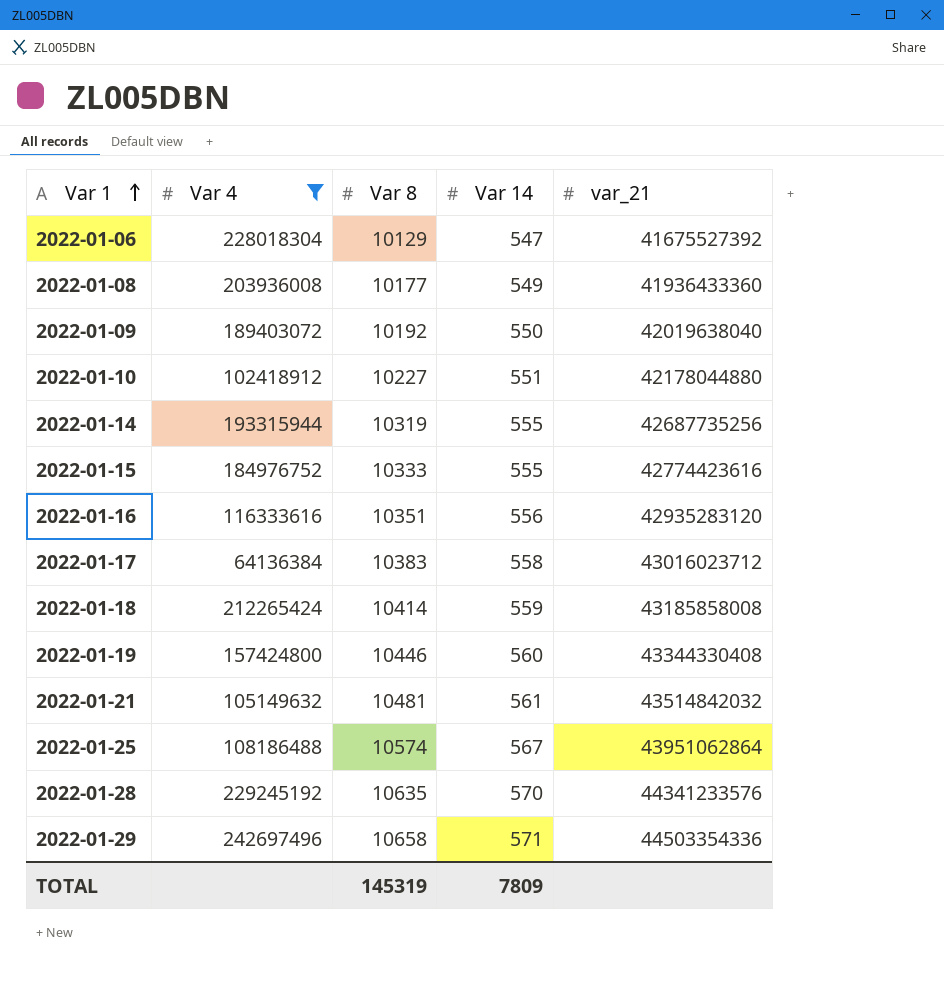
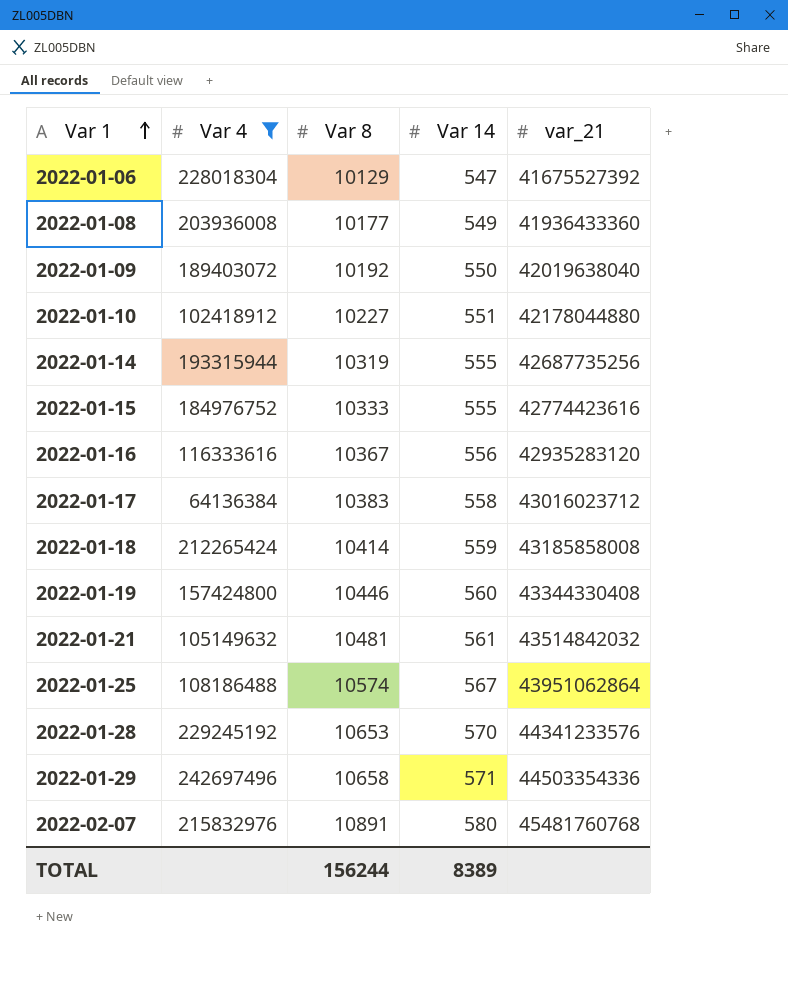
2022-01-16 | Var 8: 10351 -> 10367
2022-01-28 | Var 8: 10635 -> 10653
row 2022-02-07: none -> 215832976 | 10891 | 580 | 45481760768
TOTAL | Var 8: 145319 -> 156244
TOTAL | Var 14: 7809 -> 8389

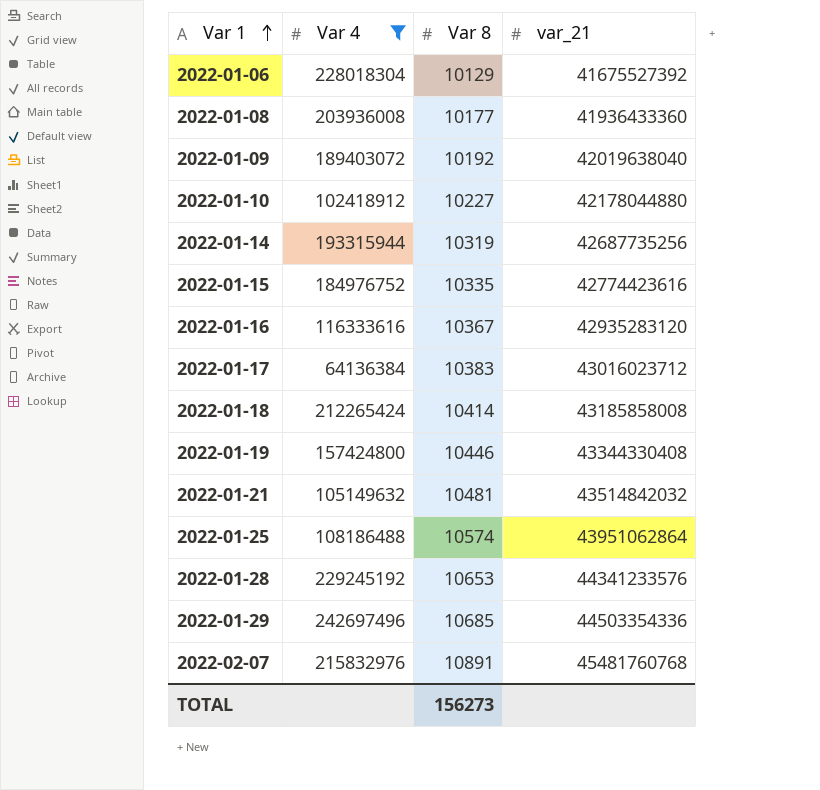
column Var 14 | position: 4 -> none
2022-01-15 | Var 8: 10333 -> 10335
2022-01-29 | Var 8: 10658 -> 10685
TOTAL | Var 8: 156244 -> 156273

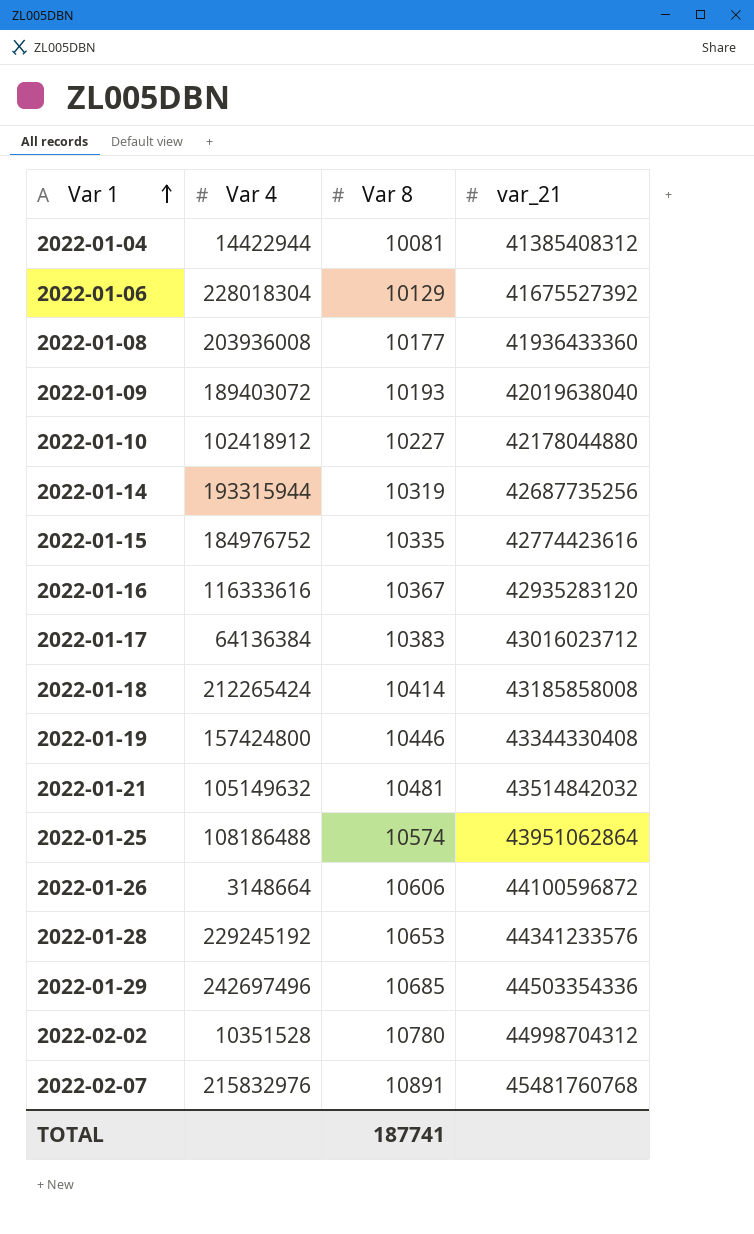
filter: Var 4 >= 64136384 -> none
2022-01-09 | Var 8: 10192 -> 10193
TOTAL | Var 8: 156273 -> 187741

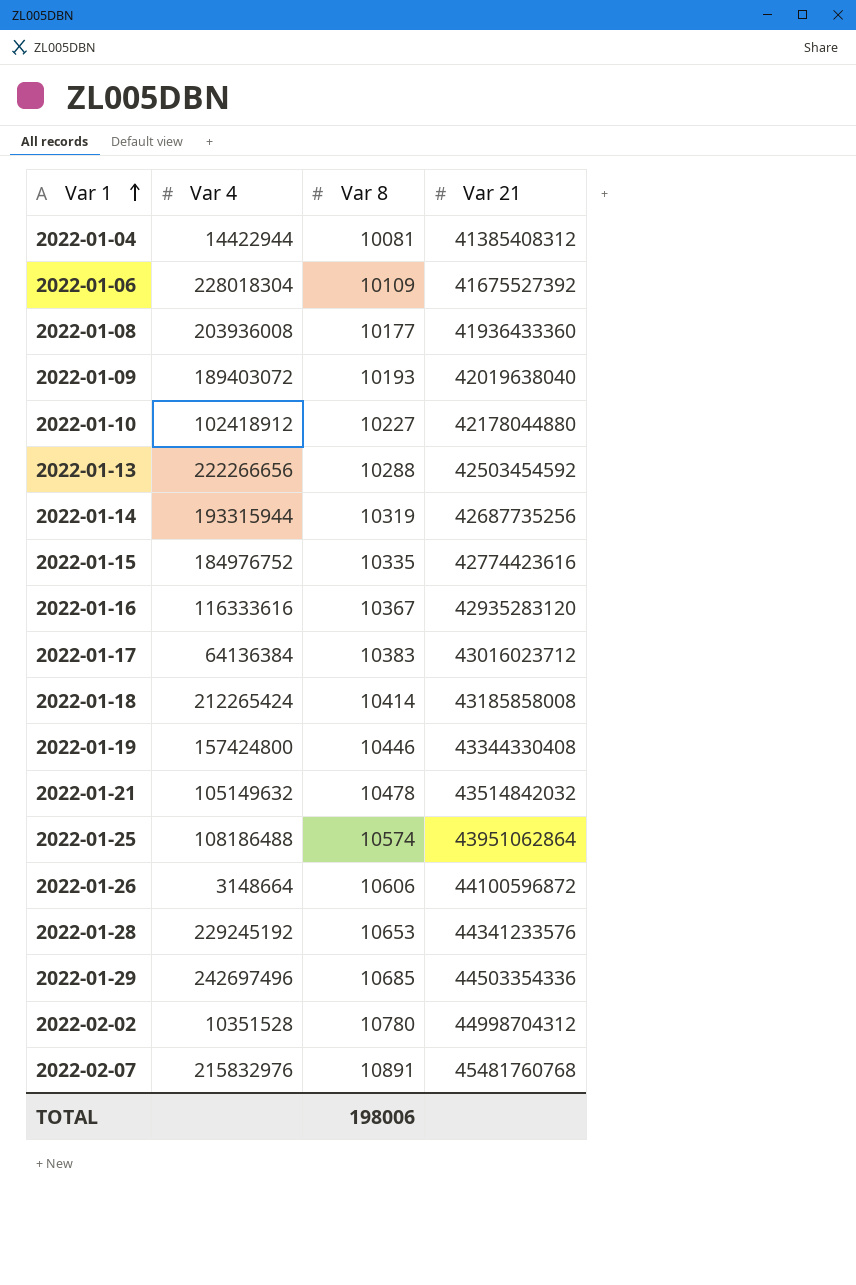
column name: var_21 -> Var 21
2022-01-06 | Var 8: 10129 -> 10109
row 2022-01-13: none -> 222266656 | 10288 | 42503454592
2022-01-21 | Var 8: 10481 -> 10478
TOTAL | Var 8: 187741 -> 198006

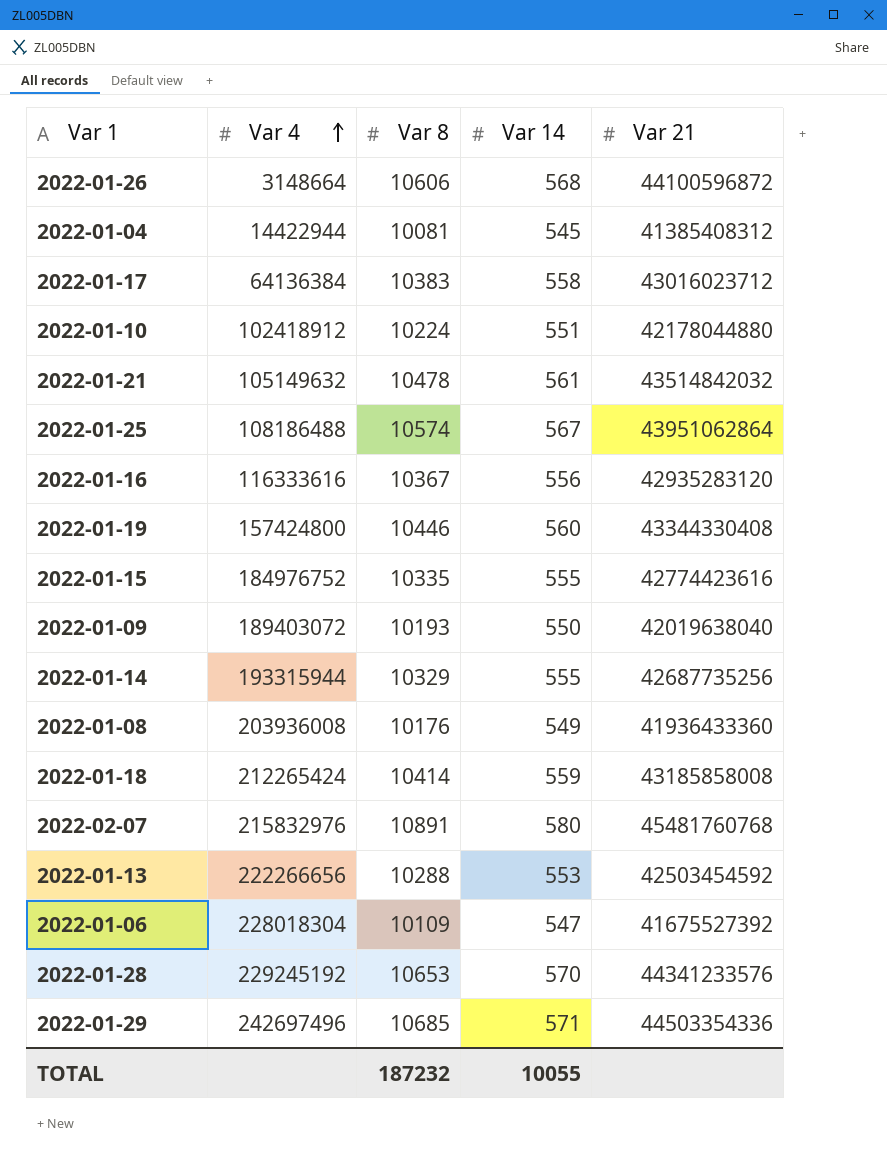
row order: Var 1 ascending -> Var 4 ascending
column Var 14 | position: none -> 4
row 2022-02-02: 10351528 | 10780 | 44998704312 -> none
2022-01-10 | Var 8: 10227 -> 10224
2022-01-14 | Var 8: 10319 -> 10329
2022-01-08 | Var 8: 10177 -> 10176
TOTAL | Var 8: 198006 -> 187232

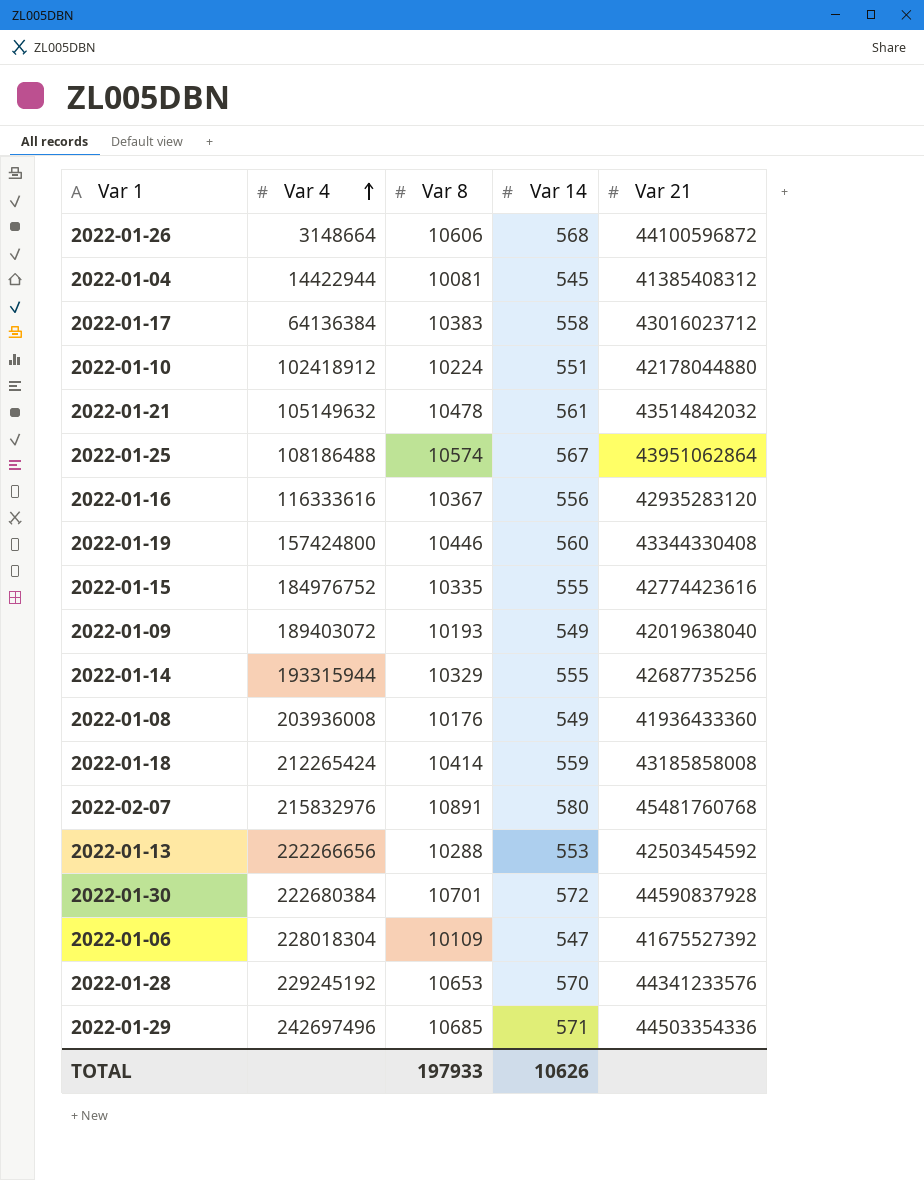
2022-01-09 | Var 14: 550 -> 549
row 2022-01-30: none -> 222680384 | 10701 | 572 | 44590837928
TOTAL | Var 8: 187232 -> 197933
TOTAL | Var 14: 10055 -> 10626

